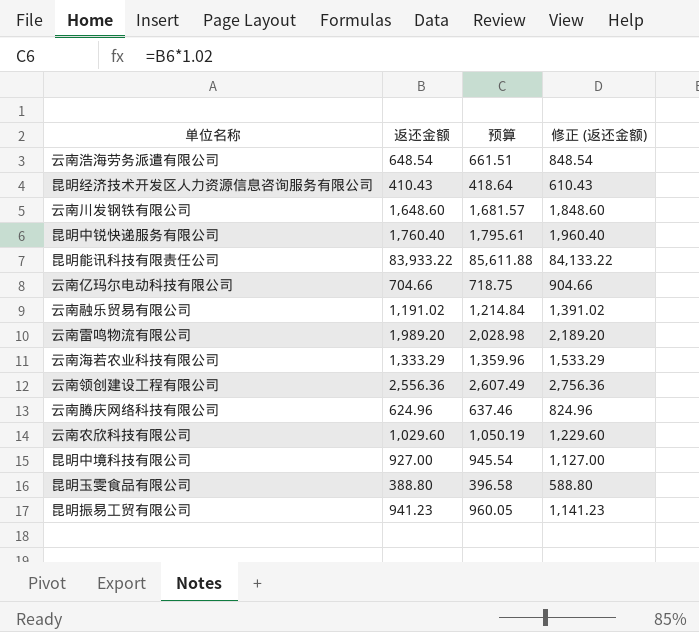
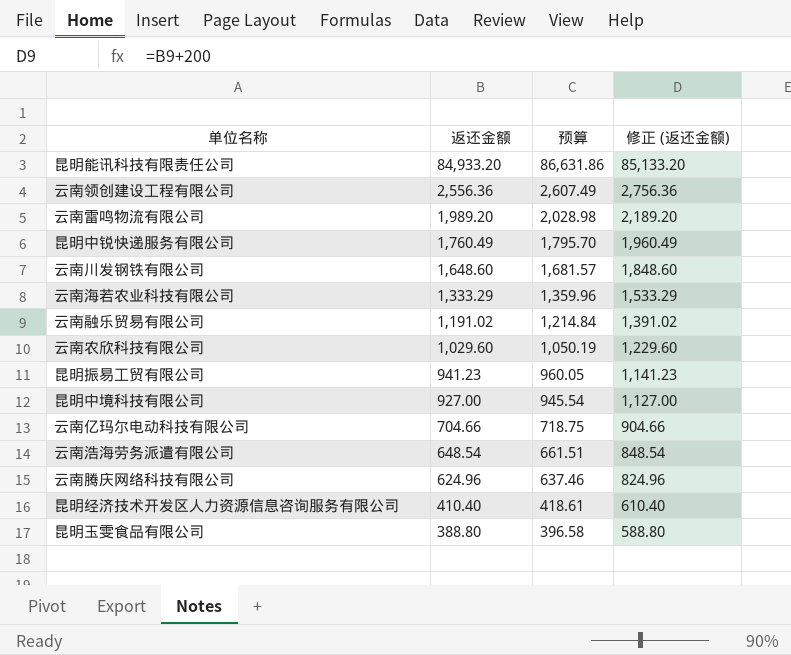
row order: none -> 返还金额 descending
昆明能讯科技有限责任公司 | 返还金额: 83,933.22 -> 84,933.20
昆明能讯科技有限责任公司 | 预算: 85,611.88 -> 86,631.86
昆明能讯科技有限责任公司 | 修正 (返还金额): 84,133.22 -> 85,133.20
昆明中锐快递服务有限公司 | 返还金额: 1,760.40 -> 1,760.49
昆明中锐快递服务有限公司 | 预算: 1,795.61 -> 1,795.70
昆明中锐快递服务有限公司 | 修正 (返还金额): 1,960.40 -> 1,960.49
昆明经济技术开发区人力资源信息咨询服务有限公司 | 返还金额: 410.43 -> 410.40
昆明经济技术开发区人力资源信息咨询服务有限公司 | 预算: 418.64 -> 418.61
昆明经济技术开发区人力资源信息咨询服务有限公司 | 修正 (返还金额): 610.43 -> 610.40

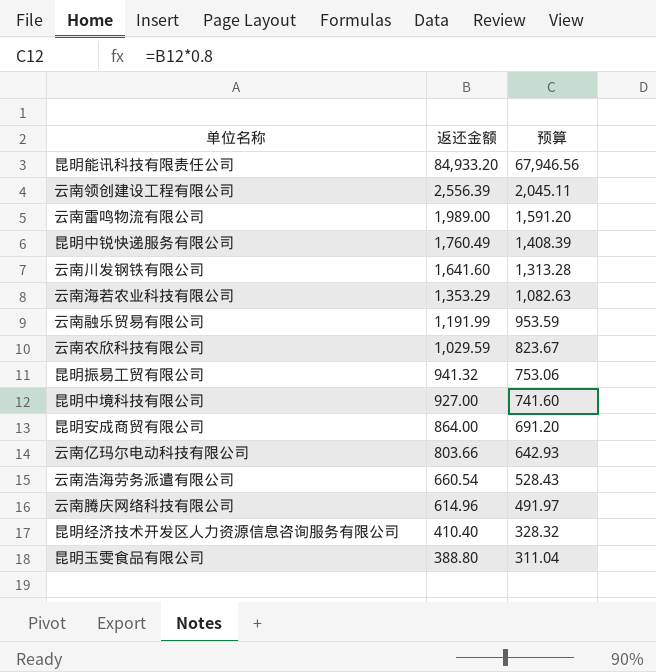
column 修正 (返还金额) | formula: [返还金额] + 200 -> none
column 预算 | formula: [返还金额] * 1.02 -> [返还金额] * 0.8
云南领创建设工程有限公司 | 返还金额: 2,556.36 -> 2,556.39
云南雷鸣物流有限公司 | 返还金额: 1,989.20 -> 1,989.00
云南川发钢铁有限公司 | 返还金额: 1,648.60 -> 1,641.60
云南海若农业科技有限公司 | 返还金额: 1,333.29 -> 1,353.29
云南融乐贸易有限公司 | 返还金额: 1,191.02 -> 1,191.99
云南农欣科技有限公司 | 返还金额: 1,029.60 -> 1,029.59
昆明振易工贸有限公司 | 返还金额: 941.23 -> 941.32
row 昆明安成商贸有限公司: none -> 864.00 | 691.20
云南亿玛尔电动科技有限公司 | 返还金额: 704.66 -> 803.66
云南浩海劳务派遣有限公司 | 返还金额: 648.54 -> 660.54
云南腾庆网络科技有限公司 | 返还金额: 624.96 -> 614.96

